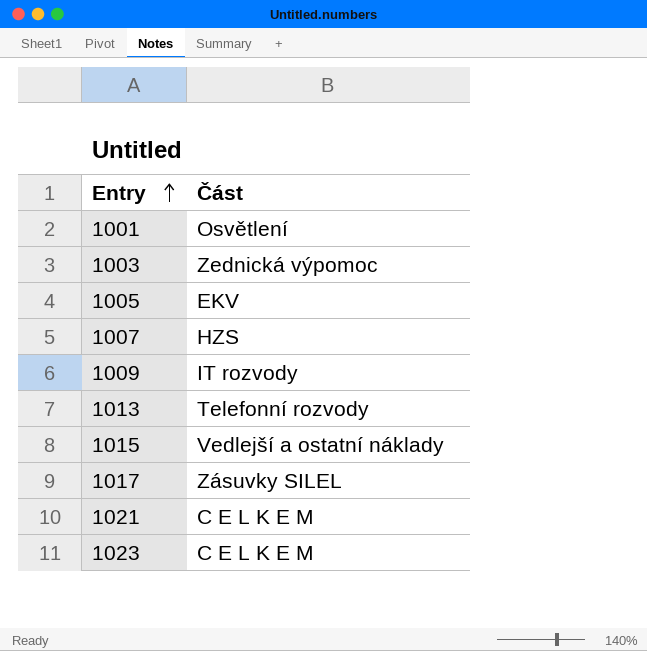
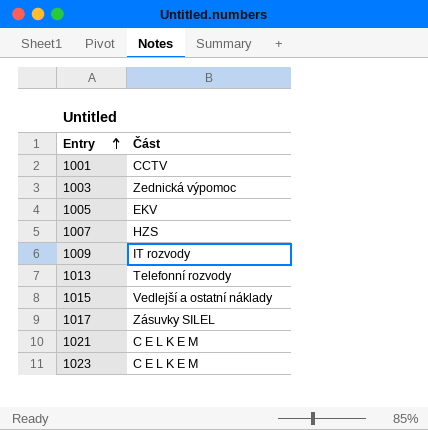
1001 | Část: Osvětlení -> CCTV

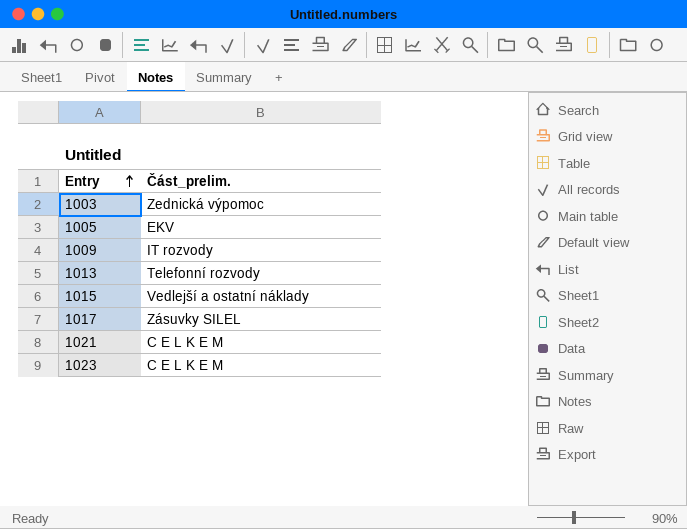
column name: Část -> Část_prelim.
row 1001: CCTV -> none
row 1007: HZS -> none

